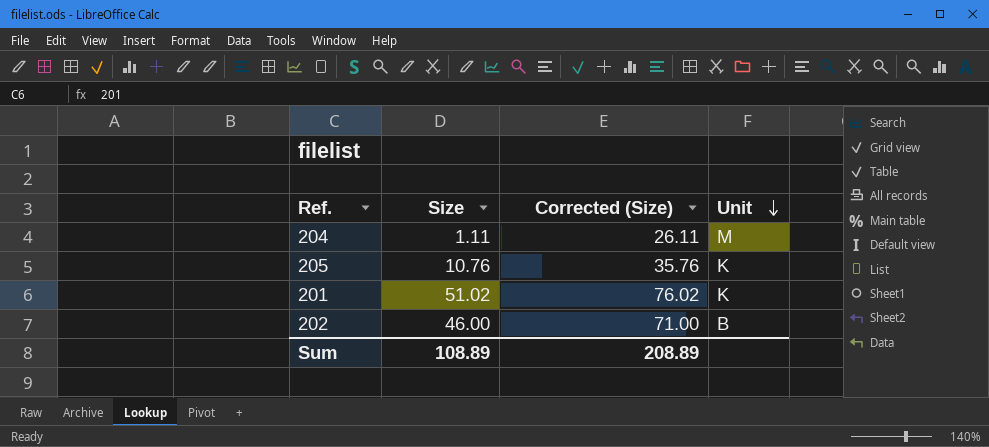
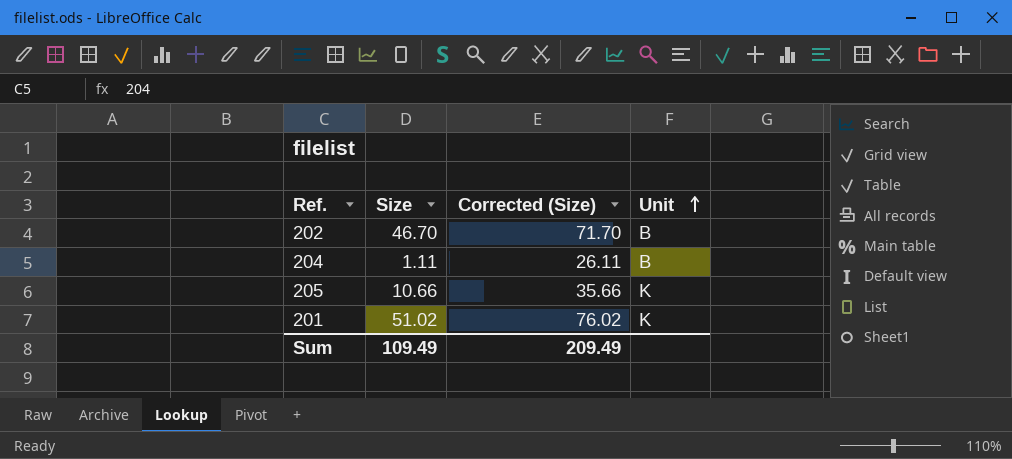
row order: Unit descending -> Unit ascending
202 | Size: 46.00 -> 46.70
202 | Corrected (Size): 71.00 -> 71.70
204 | Unit: M -> B
205 | Size: 10.76 -> 10.66
205 | Corrected (Size): 35.76 -> 35.66
Sum | Size: 108.89 -> 109.49
Sum | Corrected (Size): 208.89 -> 209.49

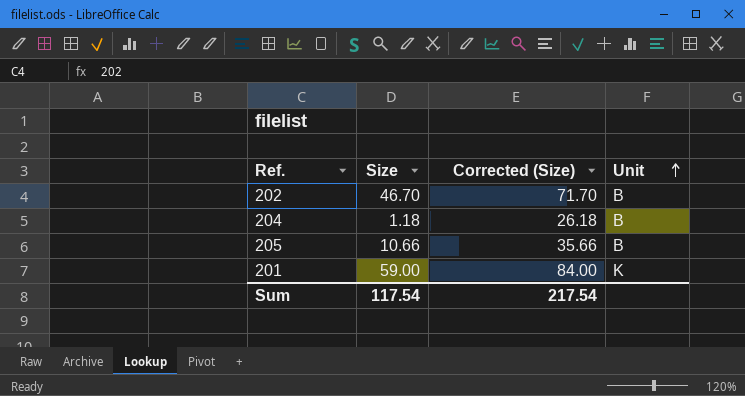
204 | Size: 1.11 -> 1.18
204 | Corrected (Size): 26.11 -> 26.18
205 | Unit: K -> B
201 | Size: 51.02 -> 59.00
201 | Corrected (Size): 76.02 -> 84.00
Sum | Size: 109.49 -> 117.54
Sum | Corrected (Size): 209.49 -> 217.54

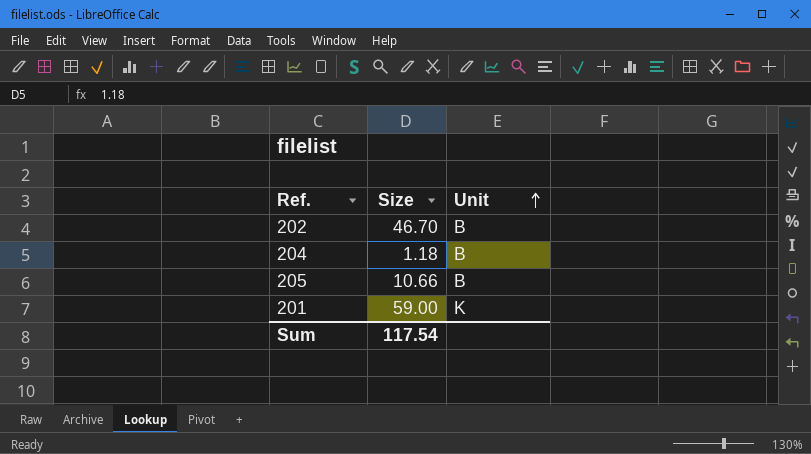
column Corrected (Size) | formula: [Size] + 25 -> none

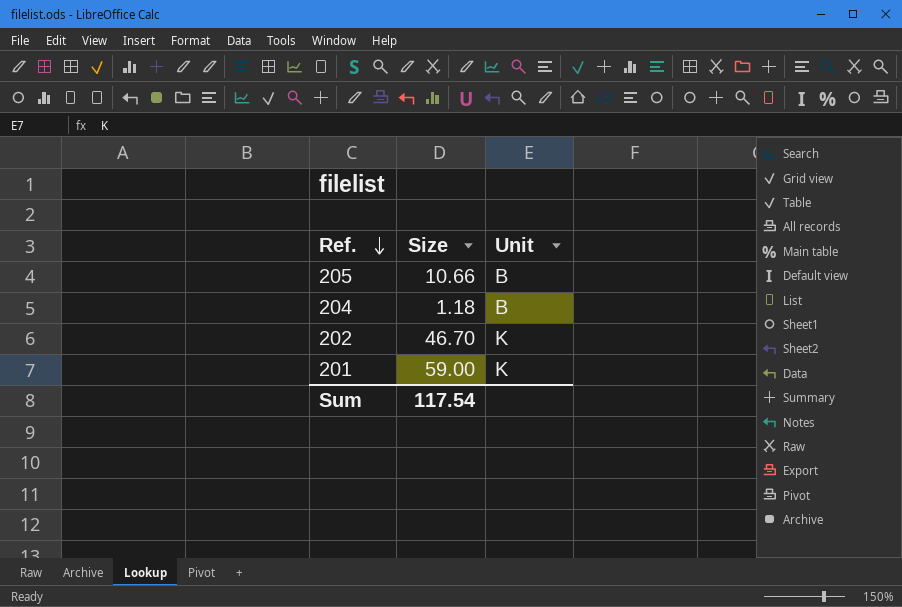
row order: Unit ascending -> Ref. descending
202 | Unit: B -> K

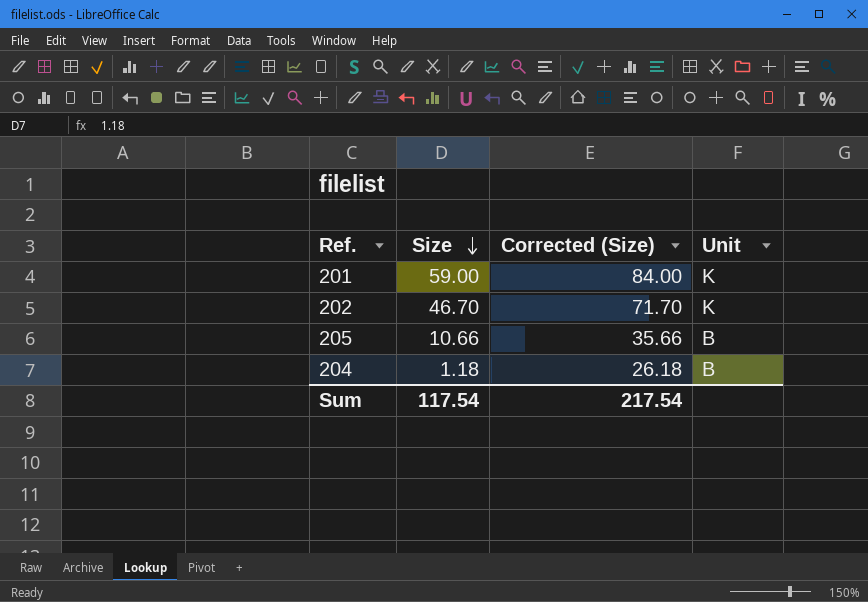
row order: Ref. descending -> Size descending
column Corrected (Size) | formula: none -> [Size] + 25

